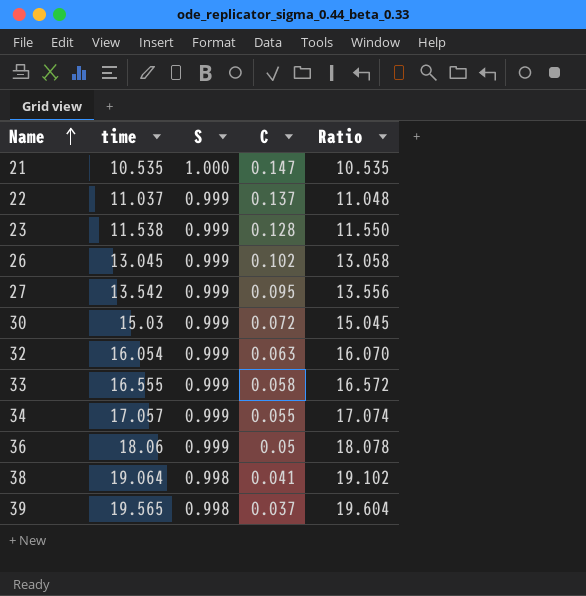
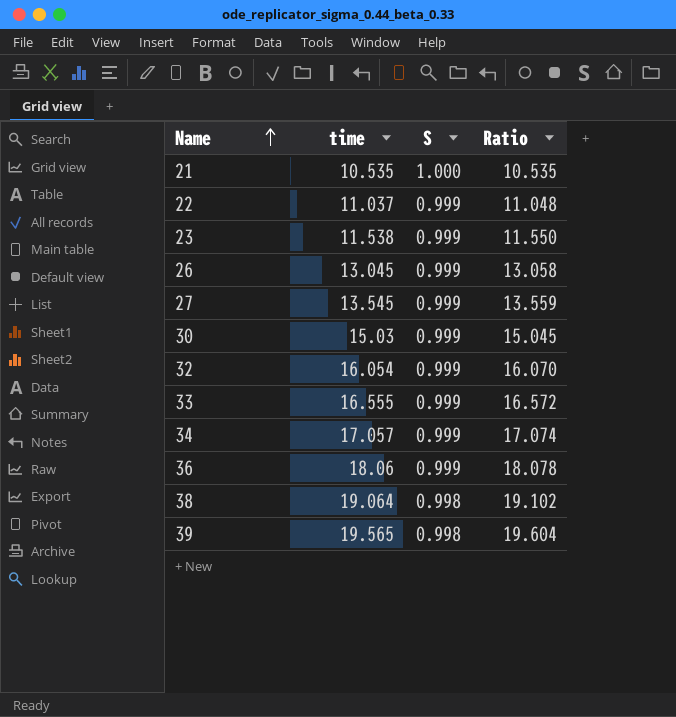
column C | position: 4 -> none
27 | time: 13.542 -> 13.545
27 | Ratio: 13.556 -> 13.559

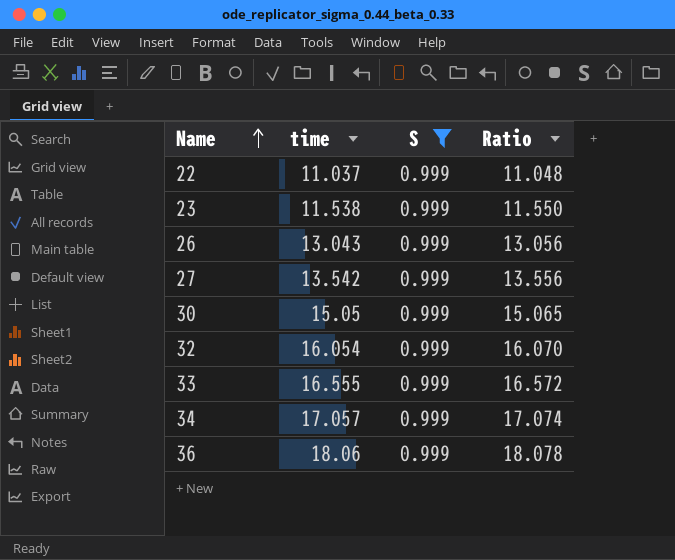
filter: none -> S = 0.999
26 | time: 13.045 -> 13.043
26 | Ratio: 13.058 -> 13.056
27 | time: 13.545 -> 13.542
27 | Ratio: 13.559 -> 13.556
30 | time: 15.03 -> 15.05
30 | Ratio: 15.045 -> 15.065

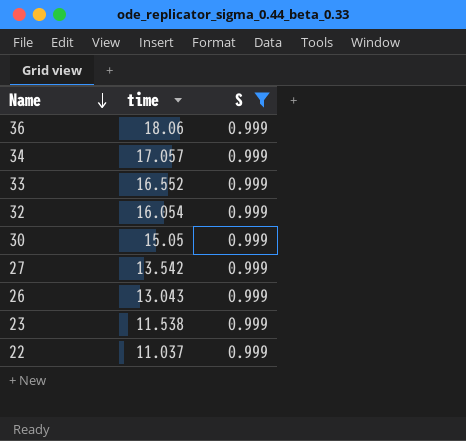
row order: Name ascending -> Name descending
column Ratio | formula: [time] / [S] -> none
33 | time: 16.555 -> 16.552

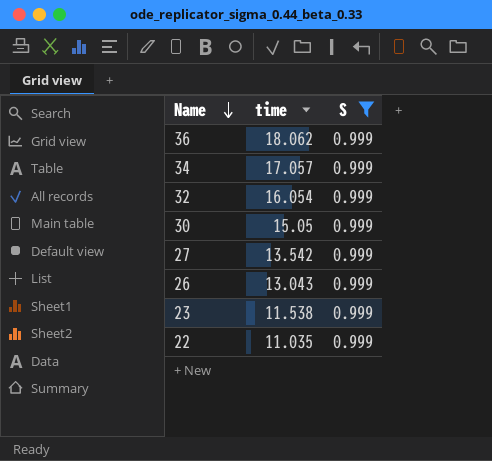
row 33: 16.552 | 0.999 -> none
36 | time: 18.06 -> 18.062
22 | time: 11.037 -> 11.035

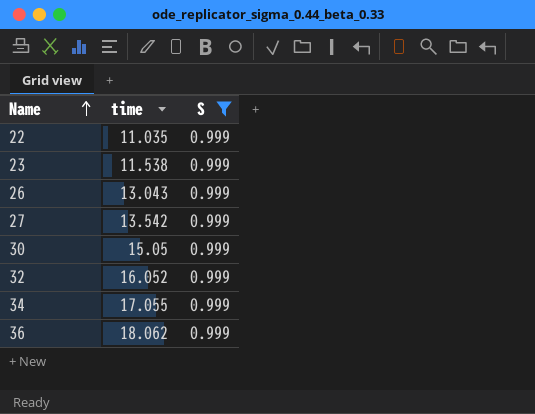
row order: Name descending -> Name ascending
32 | time: 16.054 -> 16.052
34 | time: 17.057 -> 17.055

